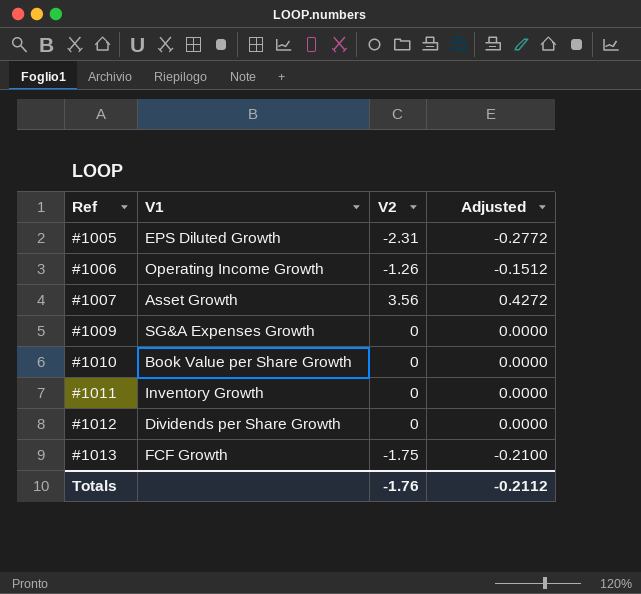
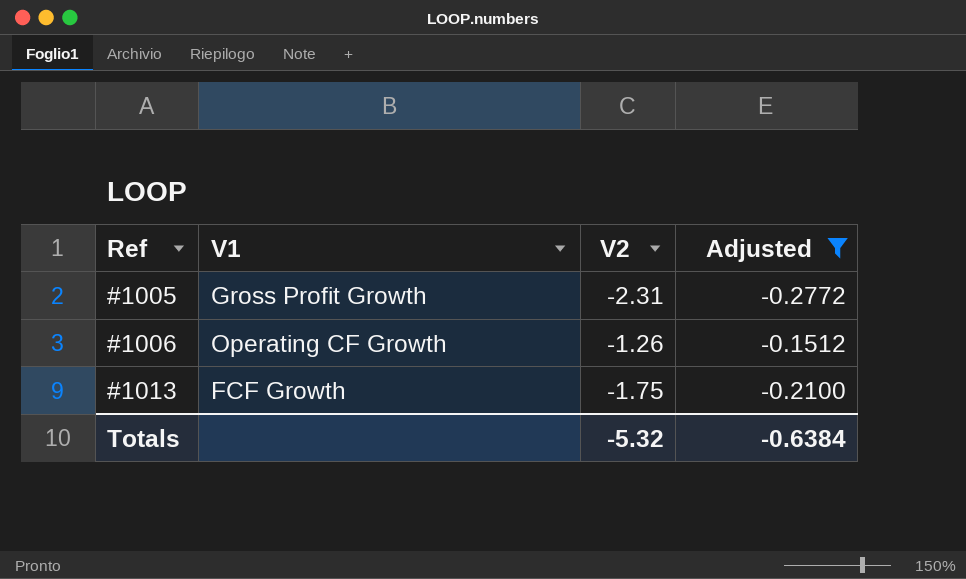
filter: none -> Adjusted <= -0.1512
#1005 | V1: EPS Diluted Growth -> Gross Profit Growth
#1006 | V1: Operating Income Growth -> Operating CF Growth
Totals | V2: -1.76 -> -5.32
Totals | Adjusted: -0.2112 -> -0.6384

